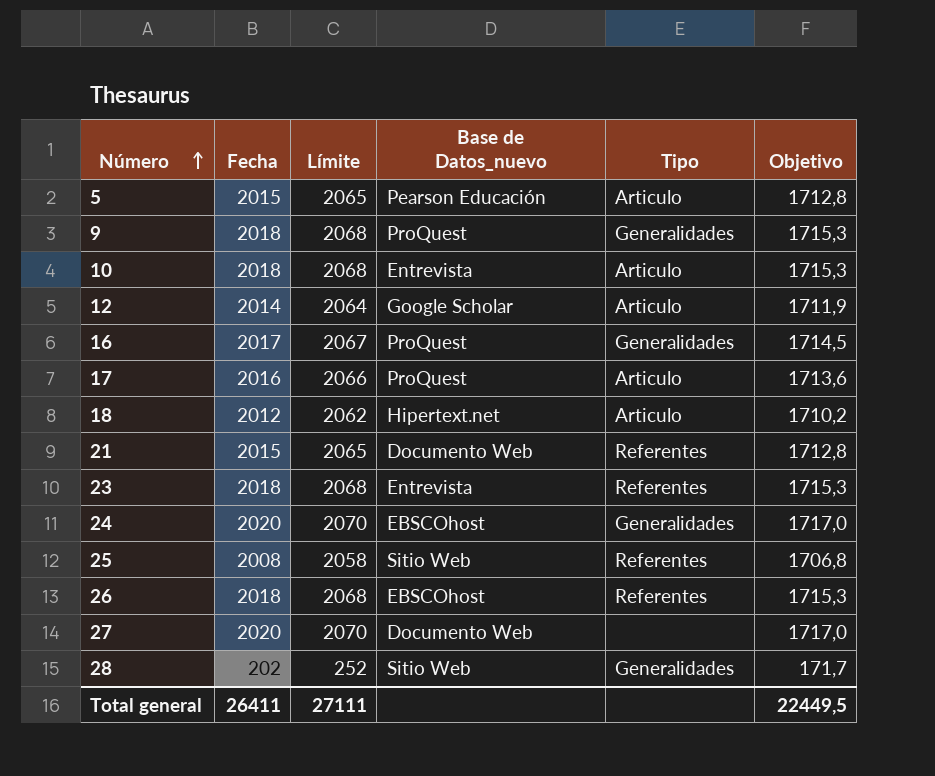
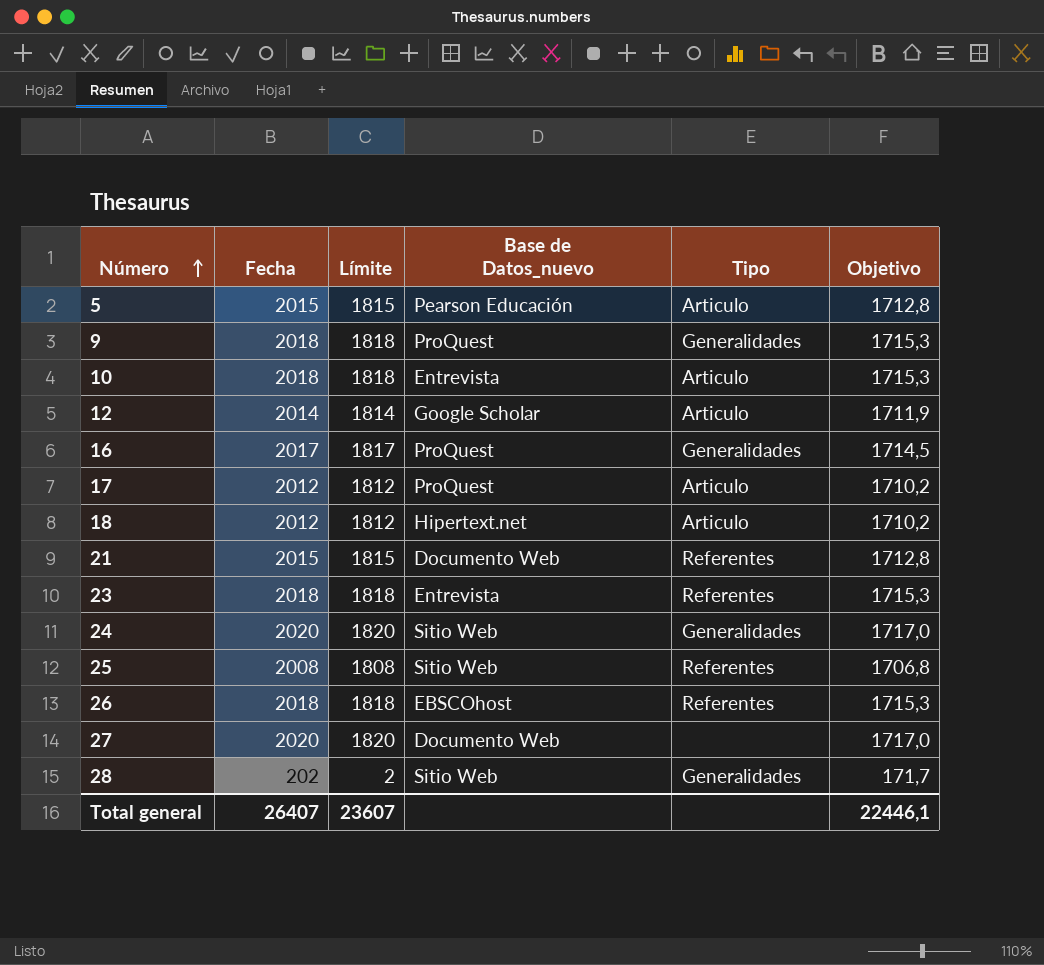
column Límite | formula: [Fecha] + 50 -> [Fecha] - 200
17 | Fecha: 2016 -> 2012
17 | Objetivo: 1713,6 -> 1710,2
24 | Base de Datos_nuevo: EBSCOhost -> Sitio Web
Total general | Fecha: 26411 -> 26407
Total general | Límite: 27111 -> 23607
Total general | Objetivo: 22449,5 -> 22446,1

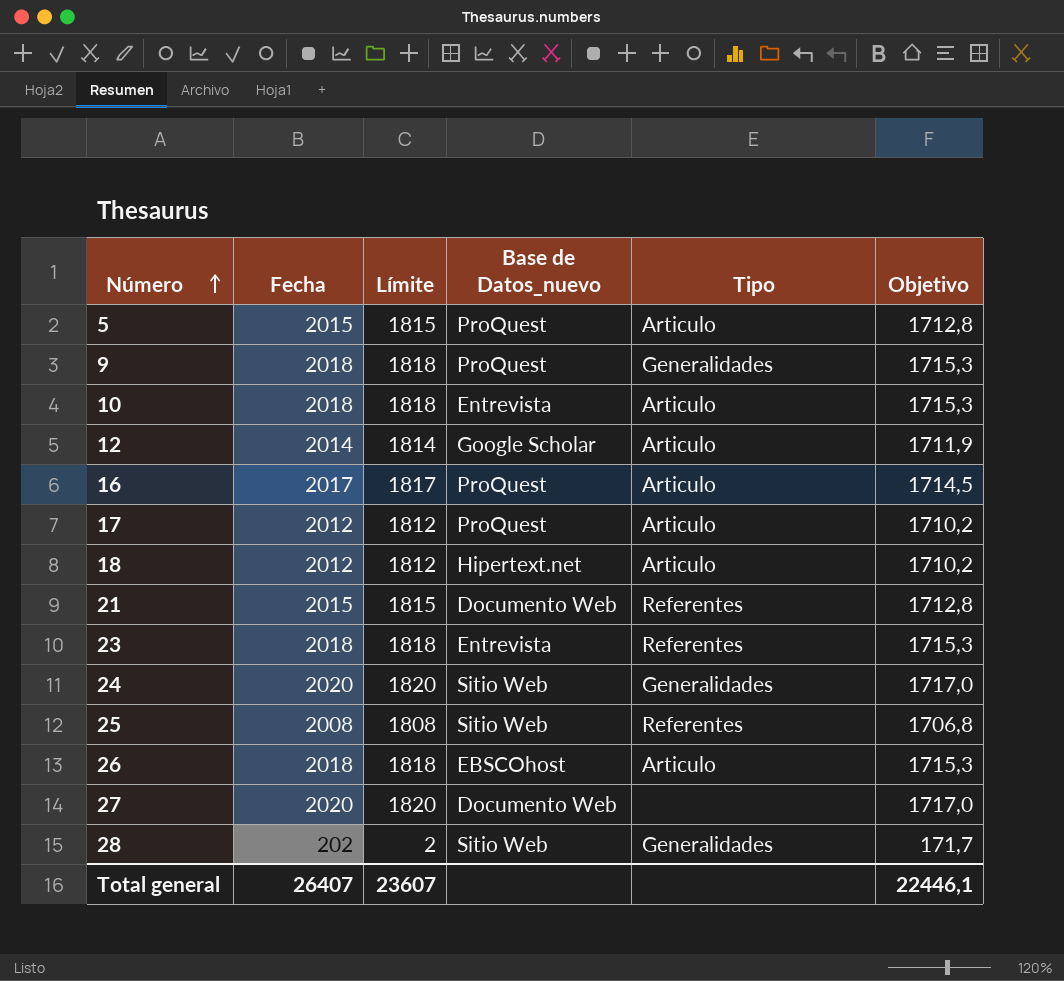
5 | Base de Datos_nuevo: Pearson Educación -> ProQuest
16 | Tipo: Generalidades -> Articulo
26 | Tipo: Referentes -> Articulo

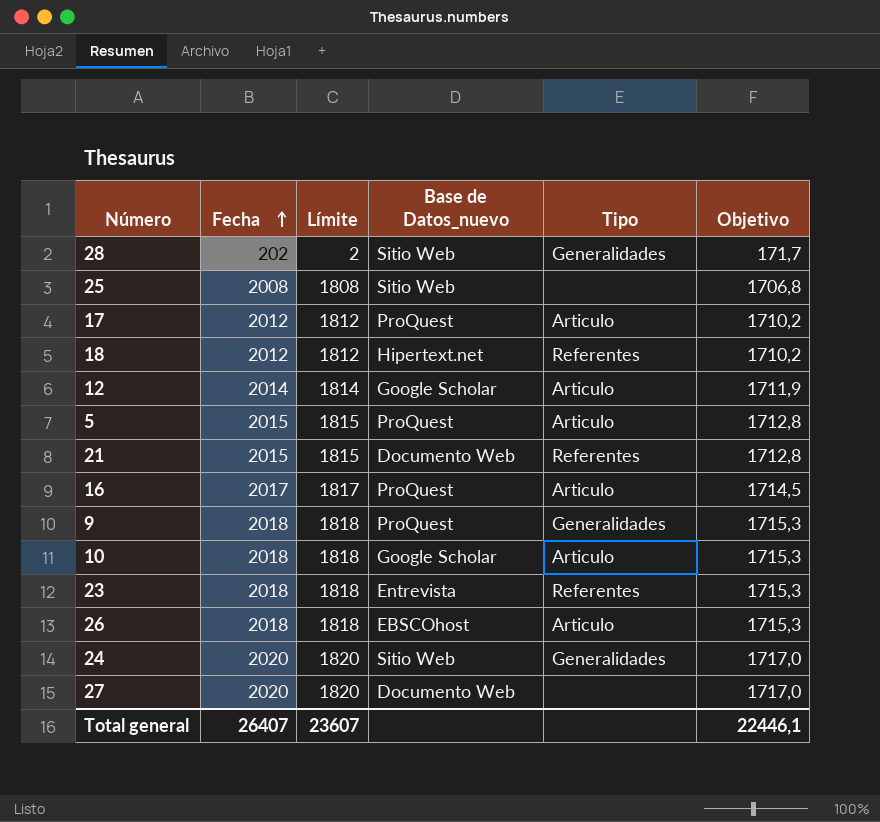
row order: Número ascending -> Fecha ascending
25 | Tipo: Referentes -> none
18 | Tipo: Articulo -> Referentes
10 | Base de Datos_nuevo: Entrevista -> Google Scholar

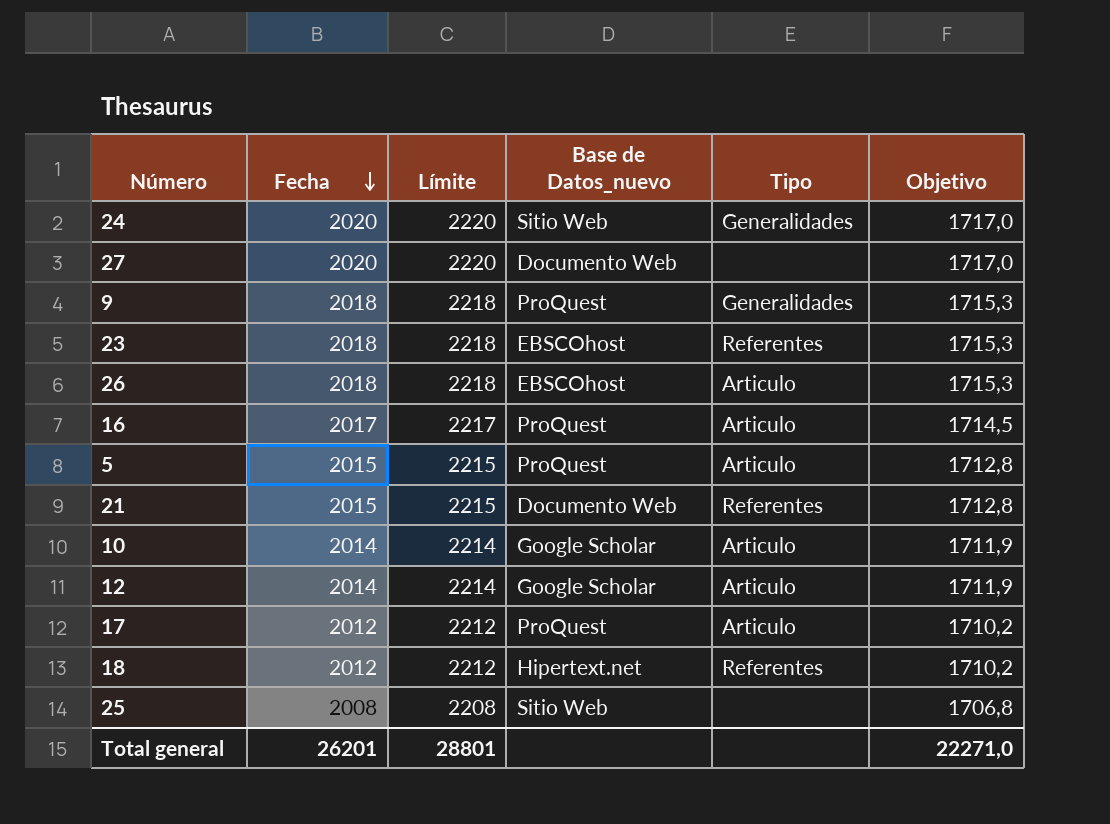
row order: Fecha ascending -> Fecha descending
column Límite | formula: [Fecha] - 200 -> [Fecha] + 200
row 28: 202 | 2 | Sitio Web | Generalidades | 171,7 -> none
23 | Base de Datos_nuevo: Entrevista -> EBSCOhost
10 | Fecha: 2018 -> 2014
10 | Objetivo: 1715,3 -> 1711,9
Total general | Fecha: 26407 -> 26201
Total general | Límite: 23607 -> 28801
Total general | Objetivo: 22446,1 -> 22271,0

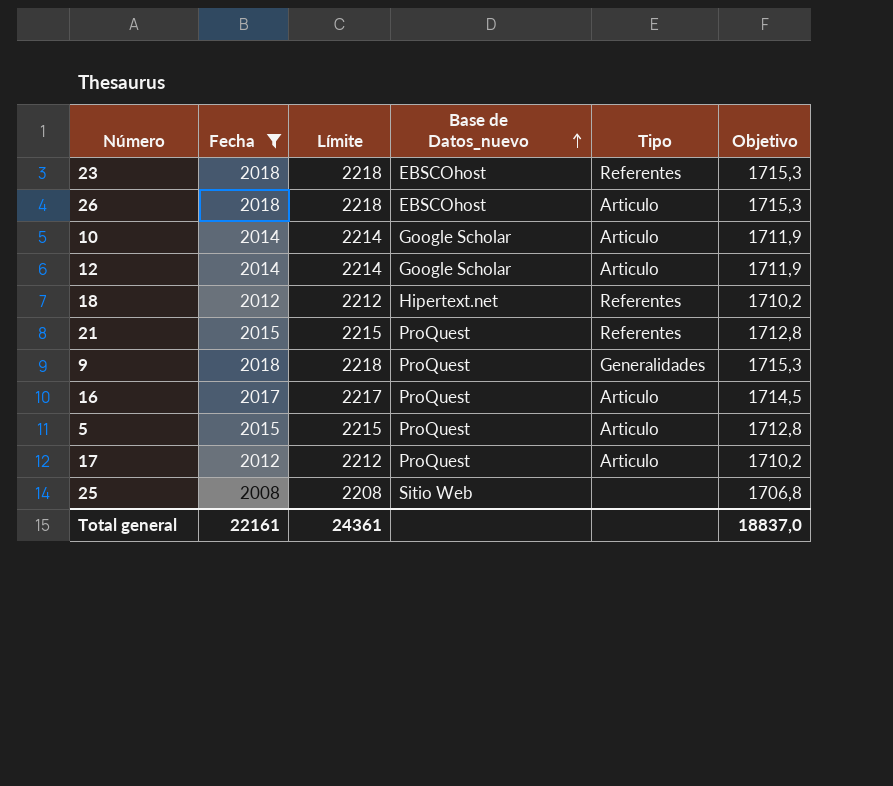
filter: none -> Fecha != 2020
row order: Fecha descending -> Base de Datos_nuevo ascending
21 | Base de Datos_nuevo: Documento Web -> ProQuest
Total general | Fecha: 26201 -> 22161
Total general | Límite: 28801 -> 24361
Total general | Objetivo: 22271,0 -> 18837,0

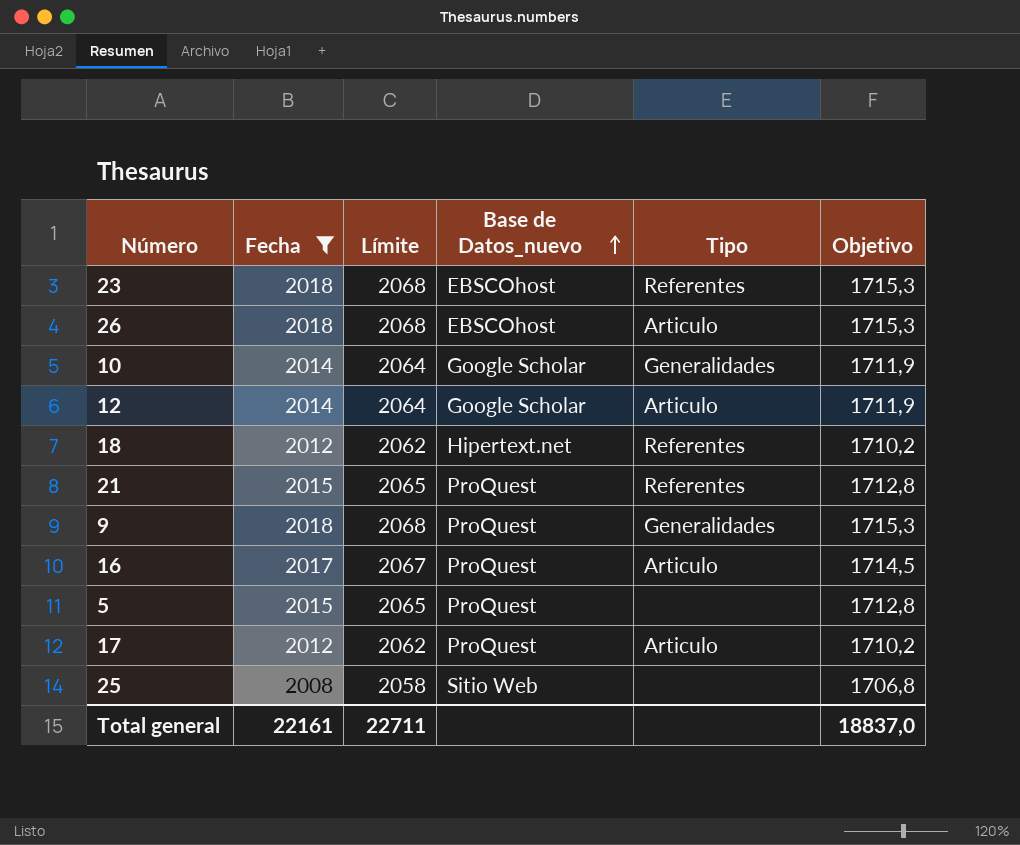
column Límite | formula: [Fecha] + 200 -> [Fecha] + 50
10 | Tipo: Articulo -> Generalidades
5 | Tipo: Articulo -> none
Total general | Límite: 24361 -> 22711

